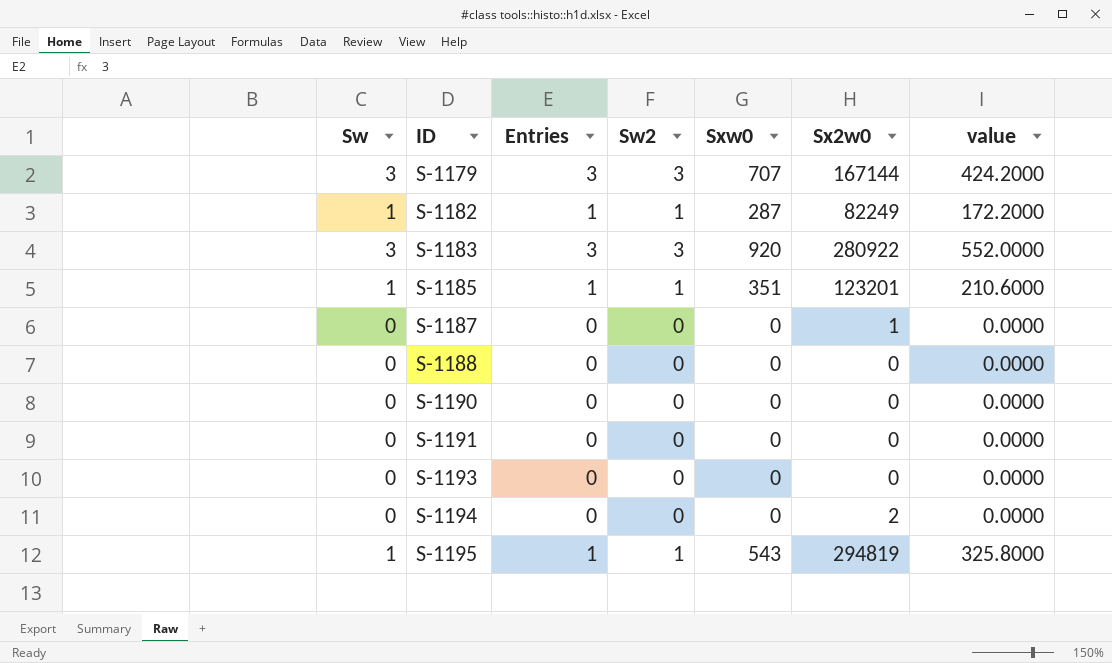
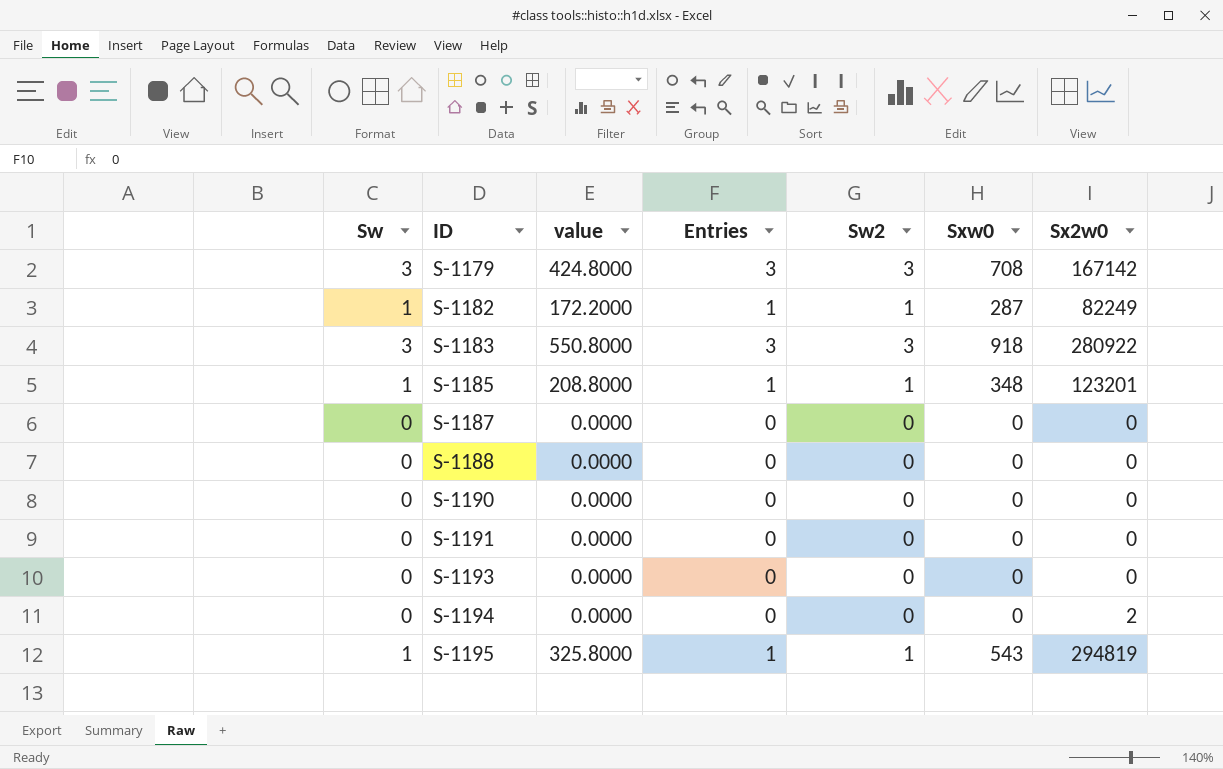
column value | position: 7 -> 3
S-1179 | value: 424.2000 -> 424.8000
S-1179 | Sxw0: 707 -> 708
S-1179 | Sx2w0: 167144 -> 167142
S-1183 | value: 552.0000 -> 550.8000
S-1183 | Sxw0: 920 -> 918
S-1185 | value: 210.6000 -> 208.8000
S-1185 | Sxw0: 351 -> 348
S-1187 | Sx2w0: 1 -> 0

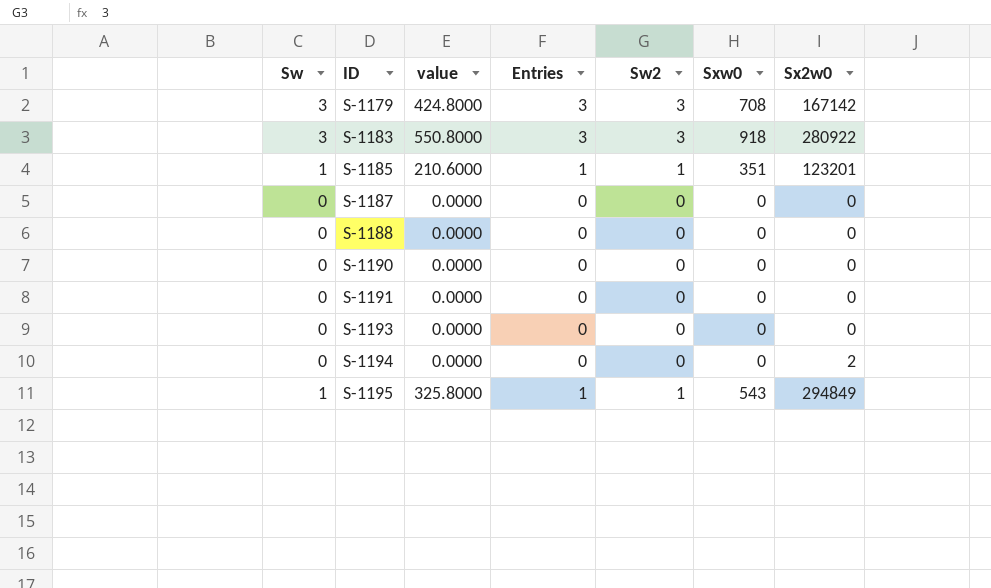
row S-1182: 1 | 172.2000 | 1 | 1 | 287 | 82249 -> none
S-1185 | value: 208.8000 -> 210.6000
S-1185 | Sxw0: 348 -> 351
S-1195 | Sx2w0: 294819 -> 294849

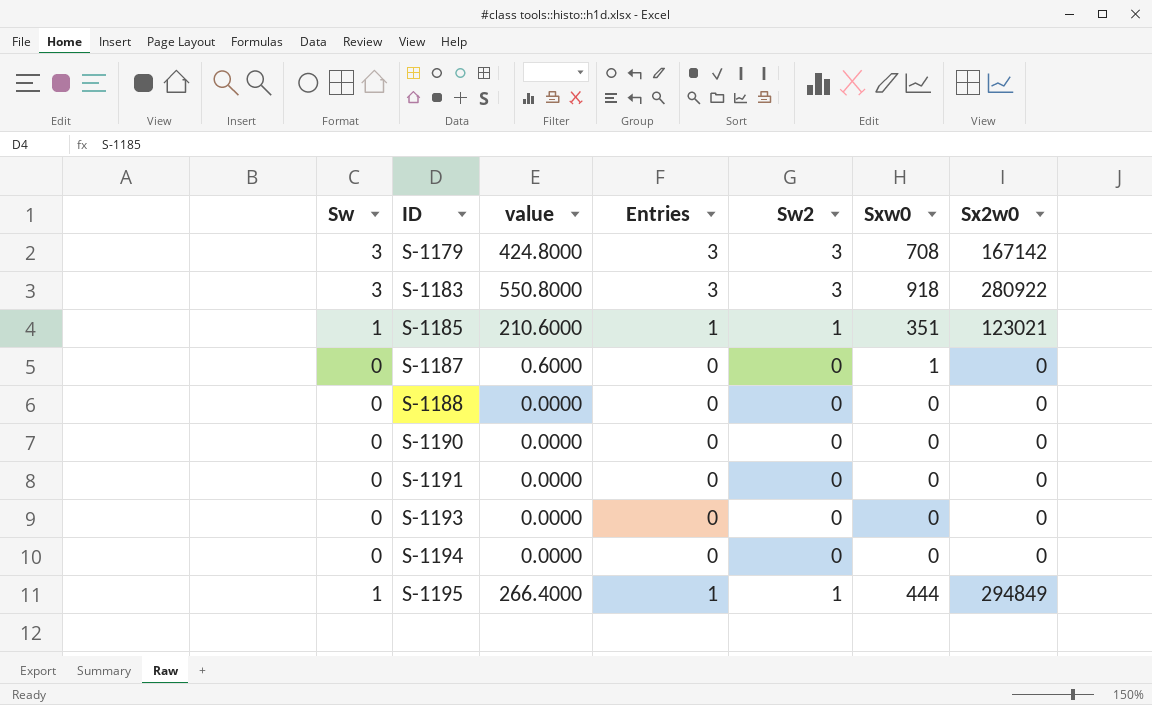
S-1185 | Sx2w0: 123201 -> 123021
S-1187 | value: 0.0000 -> 0.6000
S-1187 | Sxw0: 0 -> 1
S-1194 | Sx2w0: 2 -> 0
S-1195 | value: 325.8000 -> 266.4000
S-1195 | Sxw0: 543 -> 444

